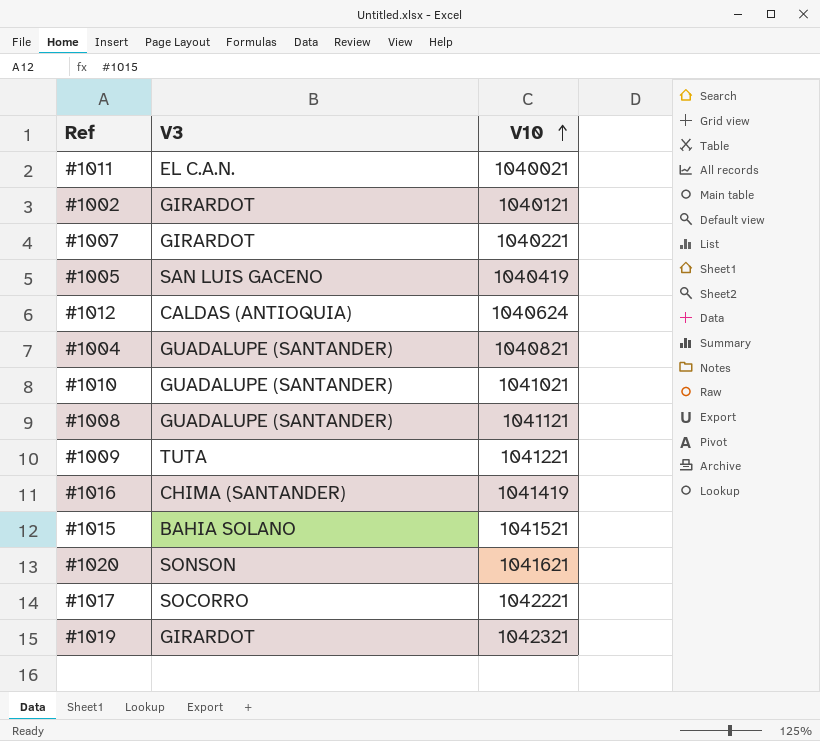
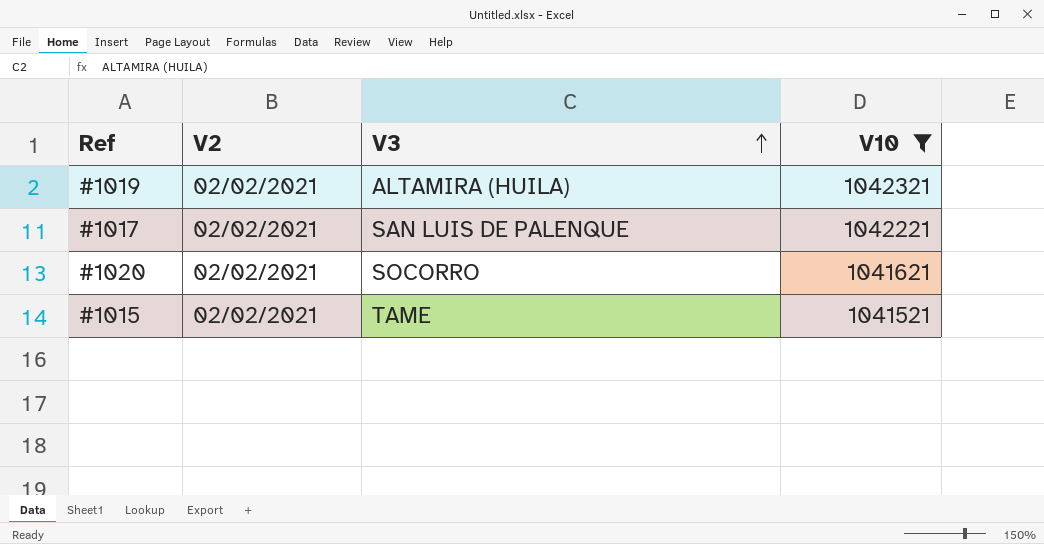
filter: none -> V10 >= 1041521
row order: V10 ascending -> V3 ascending
column V2 | position: none -> 2
#1019 | V3: GIRARDOT -> ALTAMIRA (HUILA)
#1017 | V3: SOCORRO -> SAN LUIS DE PALENQUE
#1020 | V3: SONSON -> SOCORRO
#1015 | V3: BAHIA SOLANO -> TAME

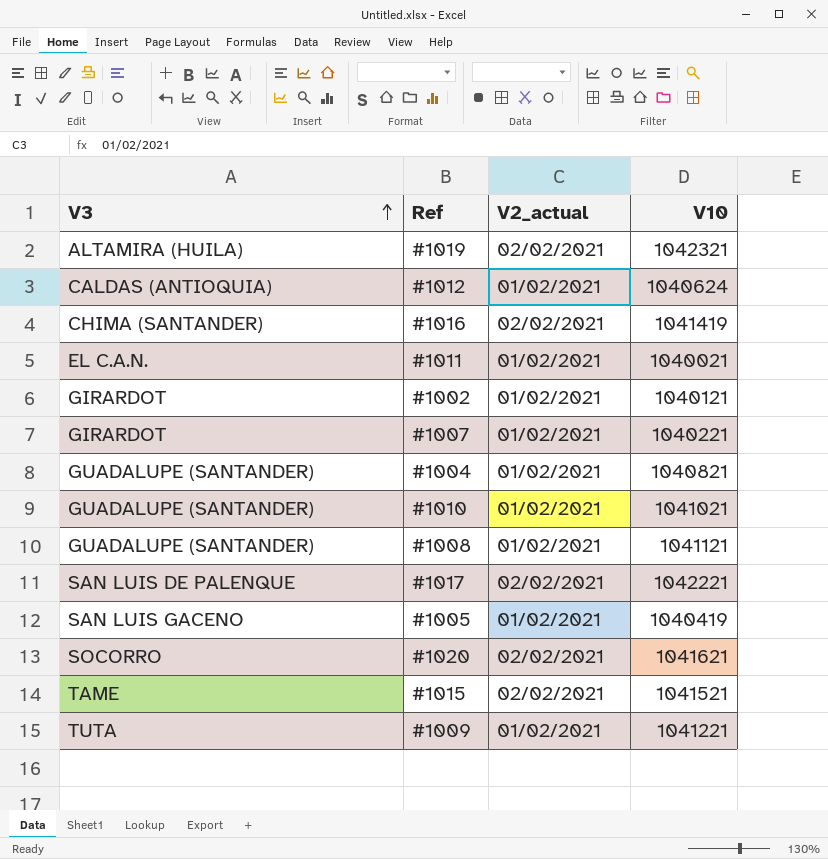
filter: V10 >= 1041521 -> none
column V3 | position: 3 -> 1
column name: V2 -> V2_actual

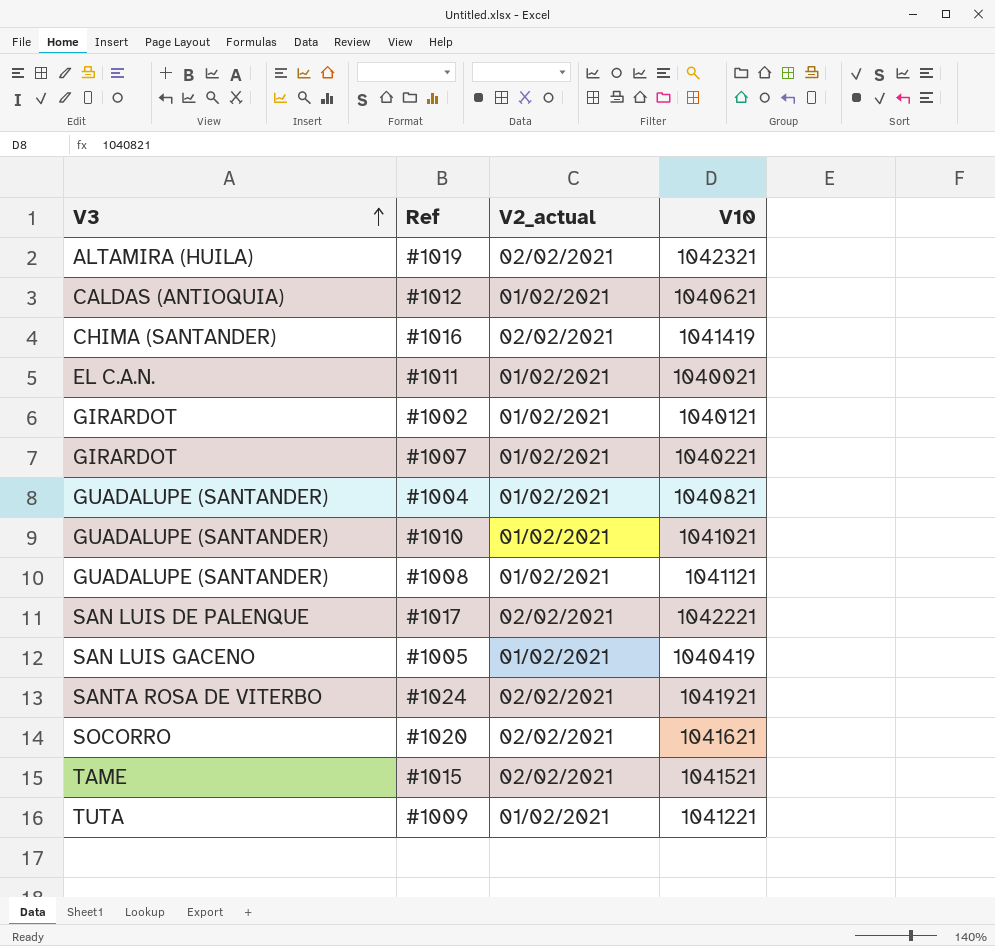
#1012 | V10: 1040624 -> 1040621
row #1024: none -> SANTA ROSA DE VITERBO | 02/02/2021 | 1041921

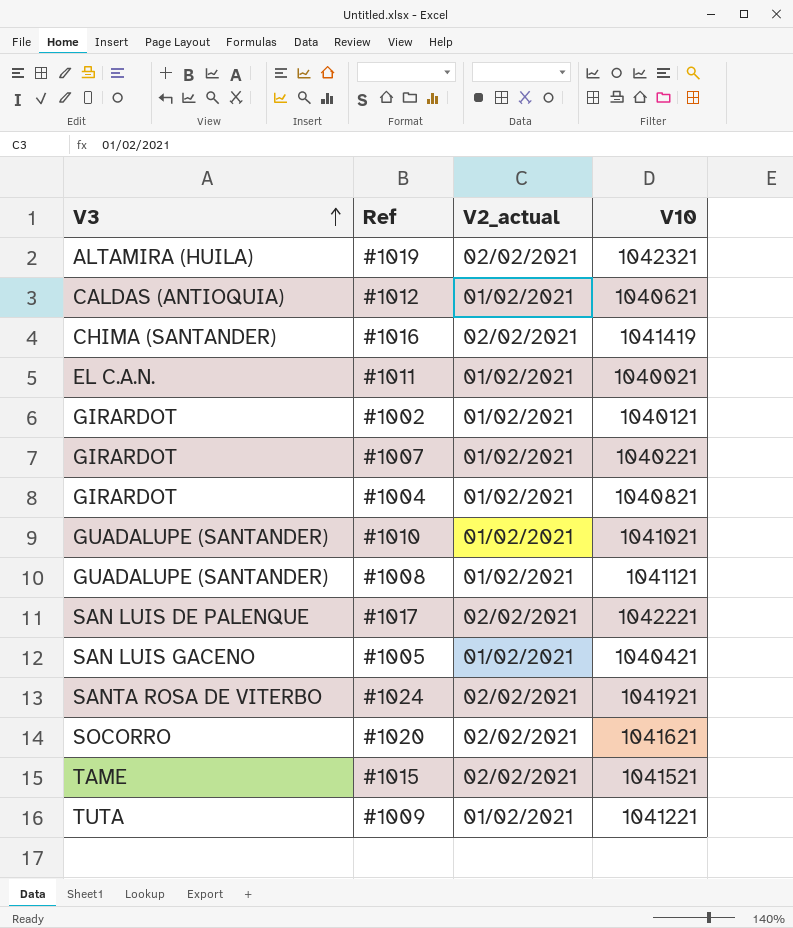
#1004 | V3: GUADALUPE (SANTANDER) -> GIRARDOT
#1005 | V10: 1040419 -> 1040421

